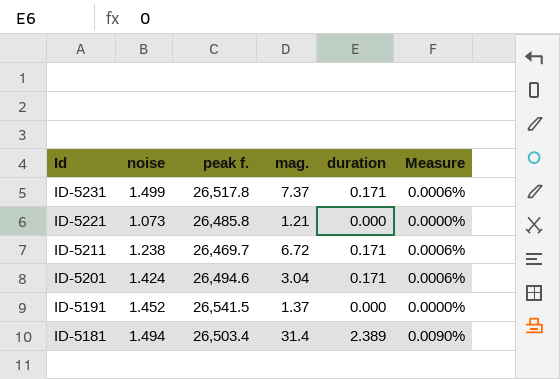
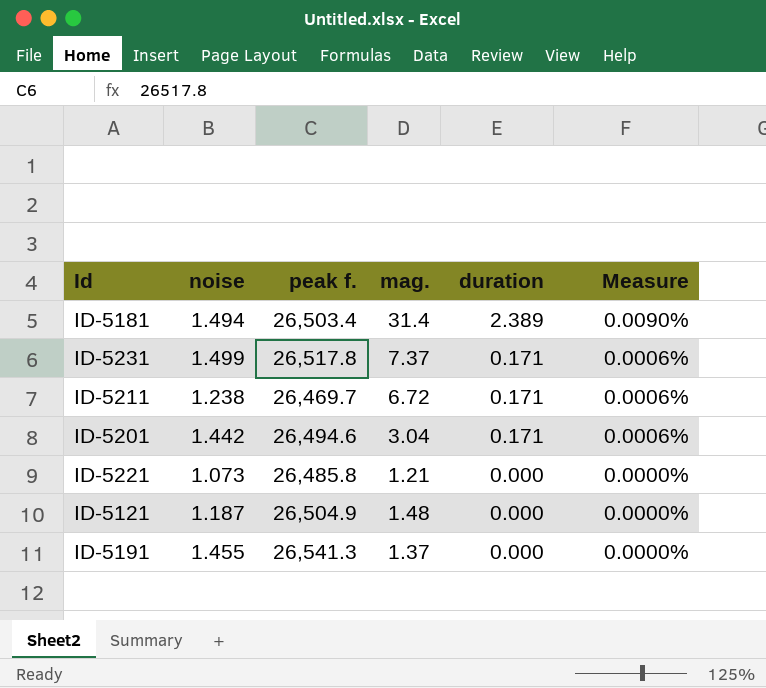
row order: Id descending -> duration descending
ID-5201 | noise: 1.424 -> 1.442
row ID-5121: none -> 1.187 | 26,504.9 | 1.48 | 0.000 | 0.0000%
ID-5191 | noise: 1.452 -> 1.455
ID-5191 | peak f.: 26,541.5 -> 26,541.3

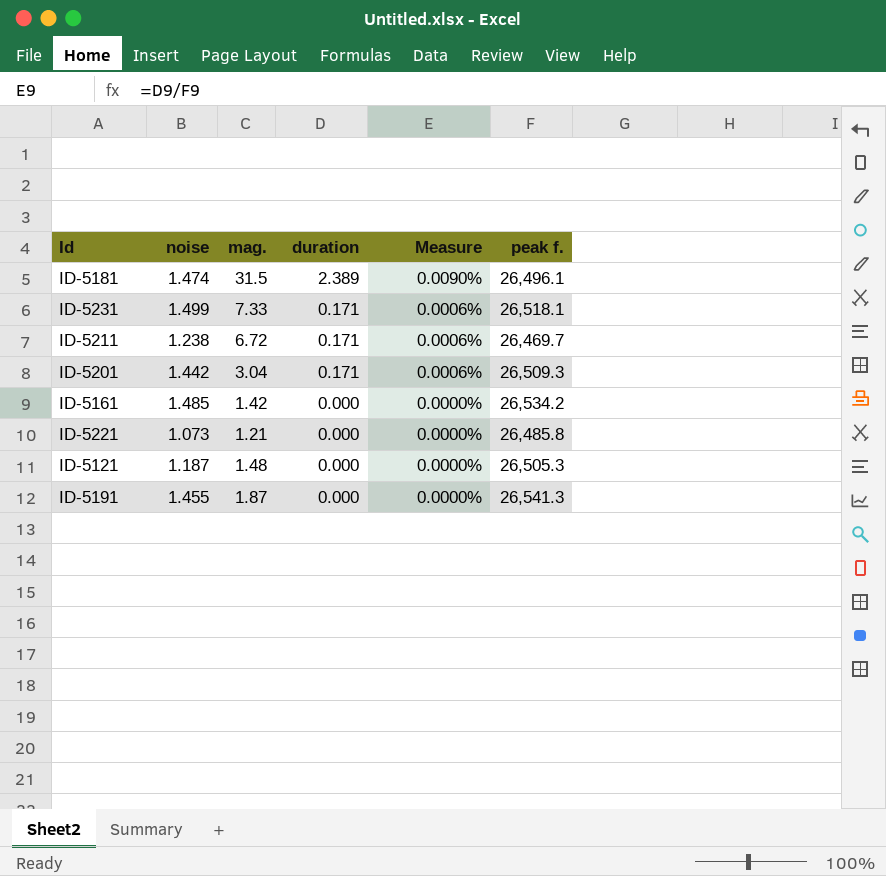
column peak f. | position: 3 -> 6
ID-5181 | noise: 1.494 -> 1.474
ID-5181 | mag.: 31.4 -> 31.5
ID-5181 | peak f.: 26,503.4 -> 26,496.1
ID-5231 | mag.: 7.37 -> 7.33
ID-5231 | peak f.: 26,517.8 -> 26,518.1
ID-5201 | peak f.: 26,494.6 -> 26,509.3
row ID-5161: none -> 1.485 | 1.42 | 0.000 | 0.0000% | 26,534.2
ID-5121 | peak f.: 26,504.9 -> 26,505.3
ID-5191 | mag.: 1.37 -> 1.87

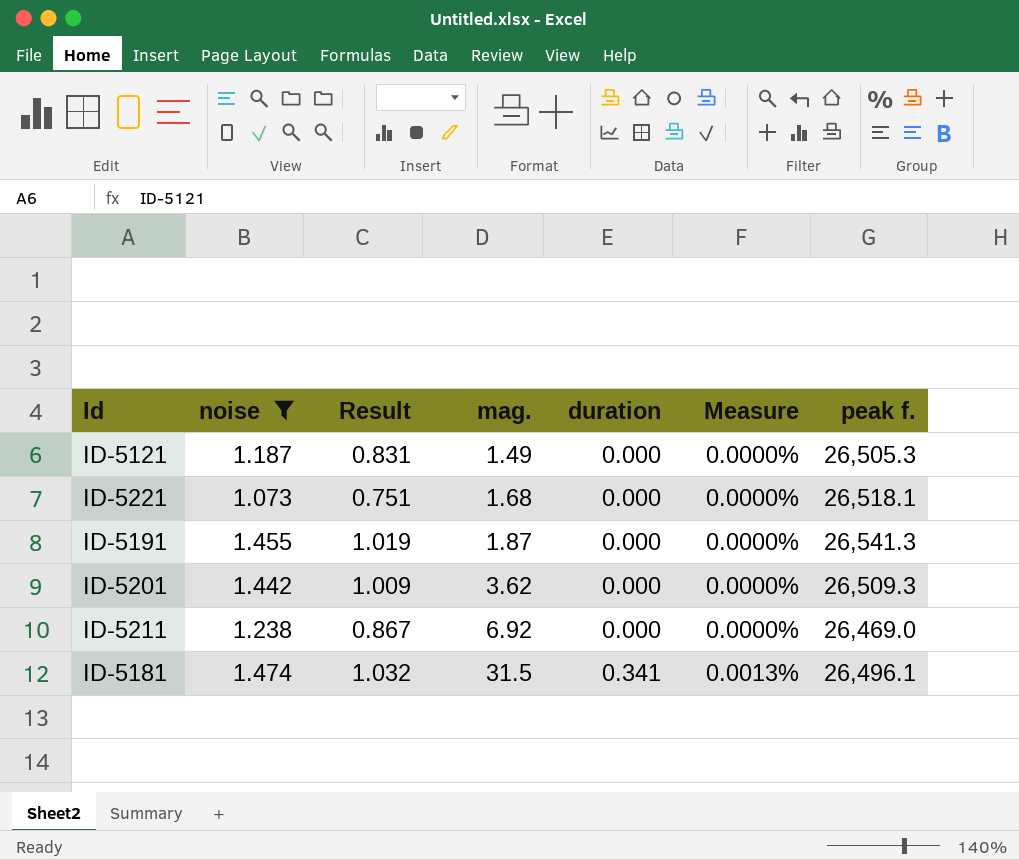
filter: none -> noise <= 1.474
row order: duration descending -> mag. ascending
column Result | formula: none -> [noise] * 0.7
ID-5121 | mag.: 1.48 -> 1.49
ID-5221 | mag.: 1.21 -> 1.68
ID-5221 | peak f.: 26,485.8 -> 26,518.1
ID-5201 | mag.: 3.04 -> 3.62
ID-5201 | duration: 0.171 -> 0.000
ID-5201 | Measure: 0.0006% -> 0.0000%
ID-5211 | mag.: 6.72 -> 6.92
ID-5211 | duration: 0.171 -> 0.000
ID-5211 | Measure: 0.0006% -> 0.0000%
ID-5211 | peak f.: 26,469.7 -> 26,469.0
ID-5181 | duration: 2.389 -> 0.341
ID-5181 | Measure: 0.0090% -> 0.0013%

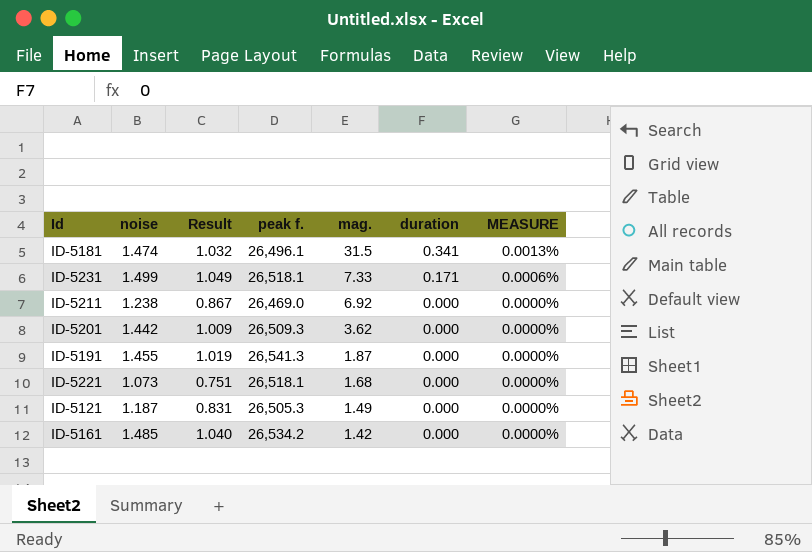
filter: noise <= 1.474 -> none
row order: mag. ascending -> mag. descending
column peak f. | position: 7 -> 4
column name: Measure -> MEASURE

